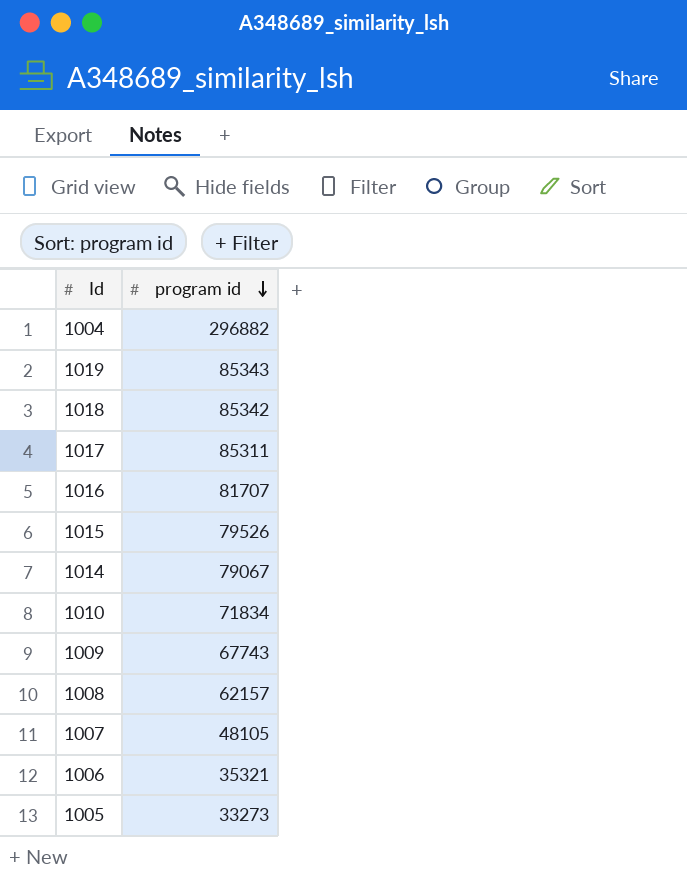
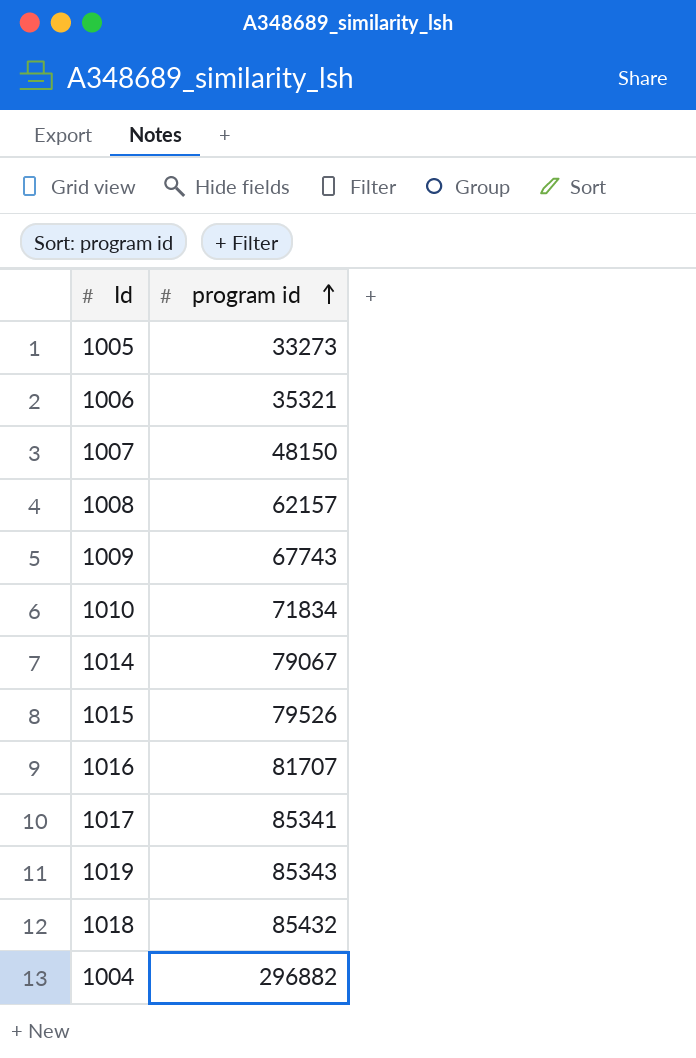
row order: program id descending -> program id ascending
1007 | program id: 48105 -> 48150
1017 | program id: 85311 -> 85341
1018 | program id: 85342 -> 85432

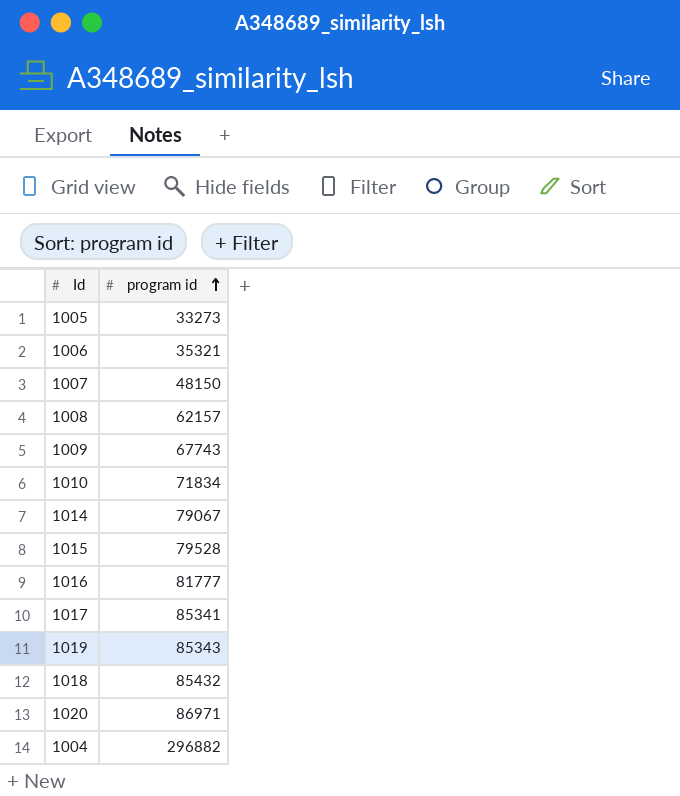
1015 | program id: 79526 -> 79528
1016 | program id: 81707 -> 81777
row 1020: none -> 86971

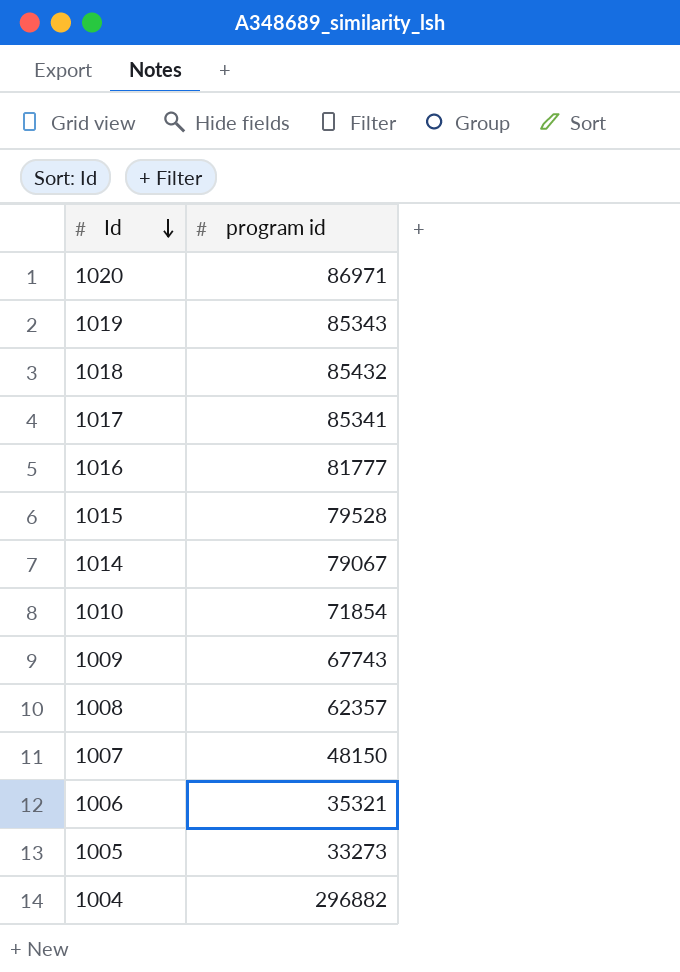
row order: program id ascending -> Id descending
1010 | program id: 71834 -> 71854
1008 | program id: 62157 -> 62357

